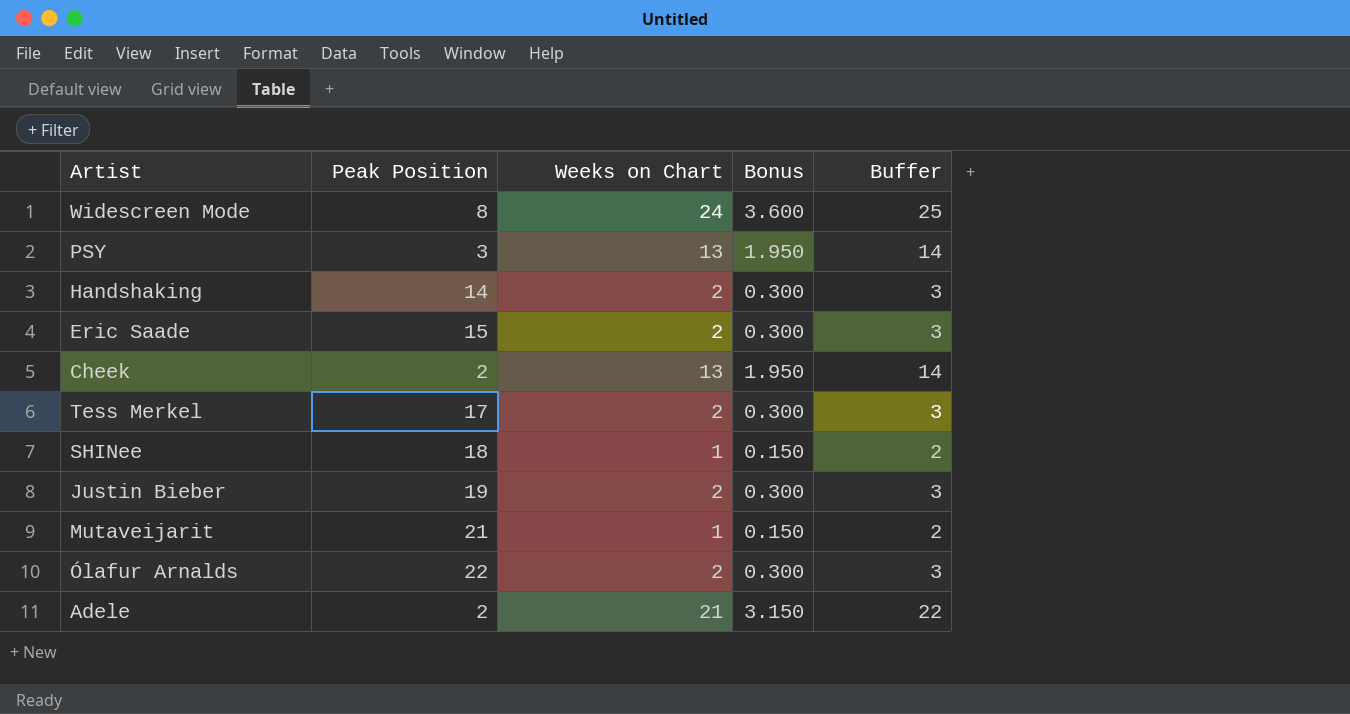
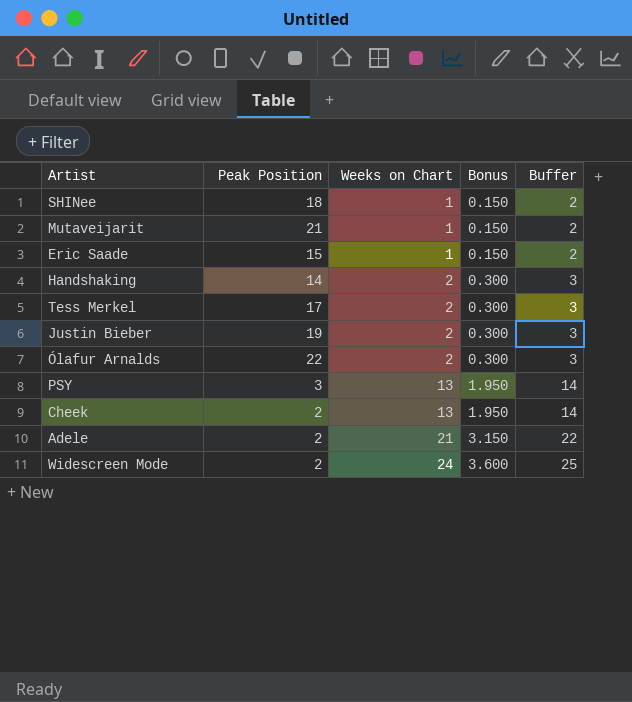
row order: none -> Weeks on Chart ascending
Eric Saade | Weeks on Chart: 2 -> 1
Eric Saade | Bonus: 0.300 -> 0.150
Eric Saade | Buffer: 3 -> 2
Widescreen Mode | Peak Position: 8 -> 2

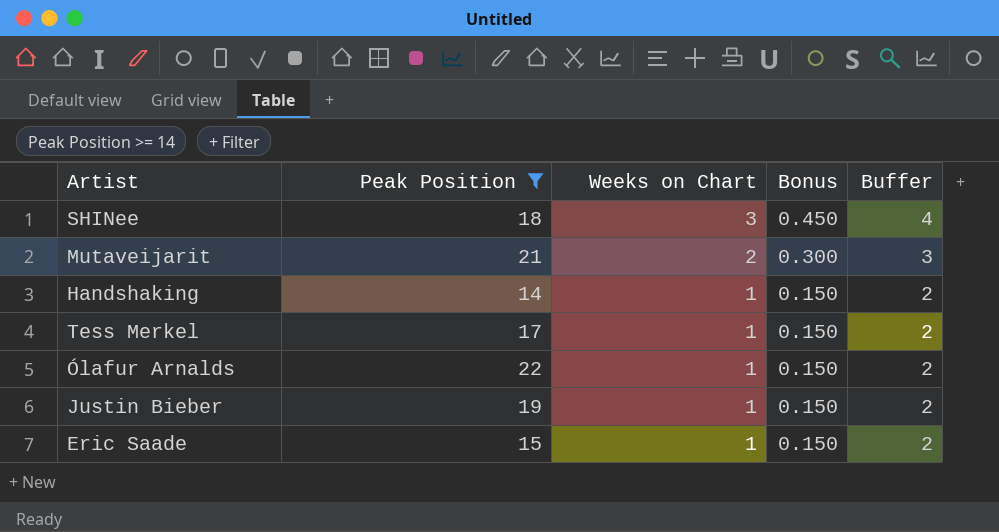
filter: none -> Peak Position >= 14
row order: Weeks on Chart ascending -> Weeks on Chart descending
SHINee | Weeks on Chart: 1 -> 3
SHINee | Bonus: 0.150 -> 0.450
SHINee | Buffer: 2 -> 4
Mutaveijarit | Weeks on Chart: 1 -> 2
Mutaveijarit | Bonus: 0.150 -> 0.300
Mutaveijarit | Buffer: 2 -> 3
Handshaking | Weeks on Chart: 2 -> 1
Handshaking | Bonus: 0.300 -> 0.150
Handshaking | Buffer: 3 -> 2
Tess Merkel | Weeks on Chart: 2 -> 1
Tess Merkel | Bonus: 0.300 -> 0.150
Tess Merkel | Buffer: 3 -> 2
Ólafur Arnalds | Weeks on Chart: 2 -> 1
Ólafur Arnalds | Bonus: 0.300 -> 0.150
Ólafur Arnalds | Buffer: 3 -> 2
Justin Bieber | Weeks on Chart: 2 -> 1
Justin Bieber | Bonus: 0.300 -> 0.150
Justin Bieber | Buffer: 3 -> 2

